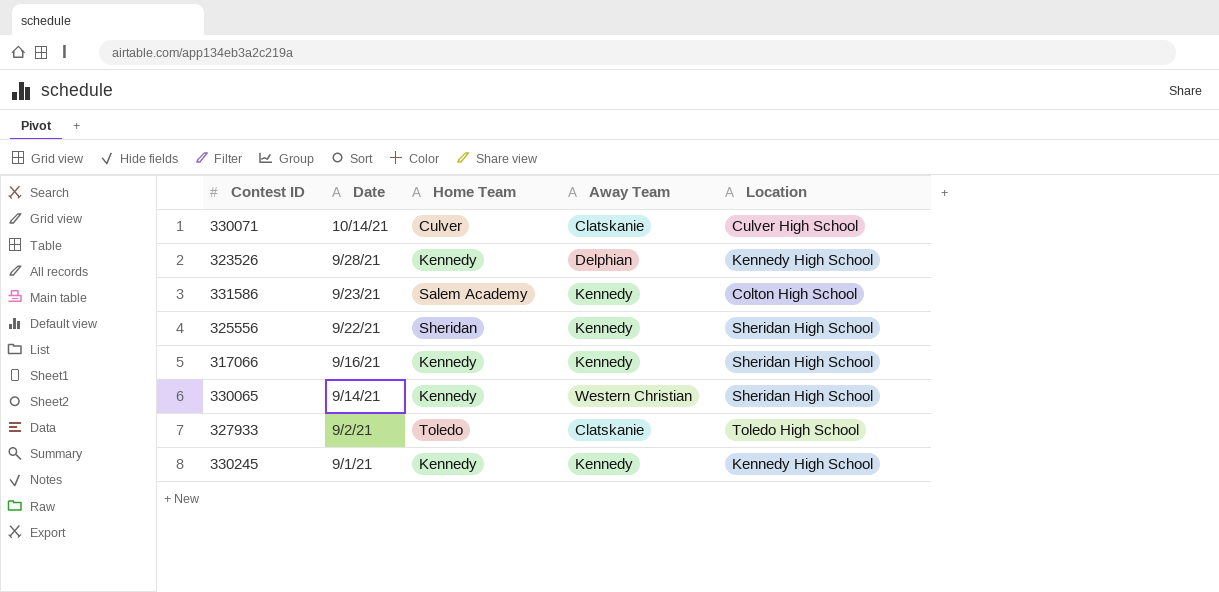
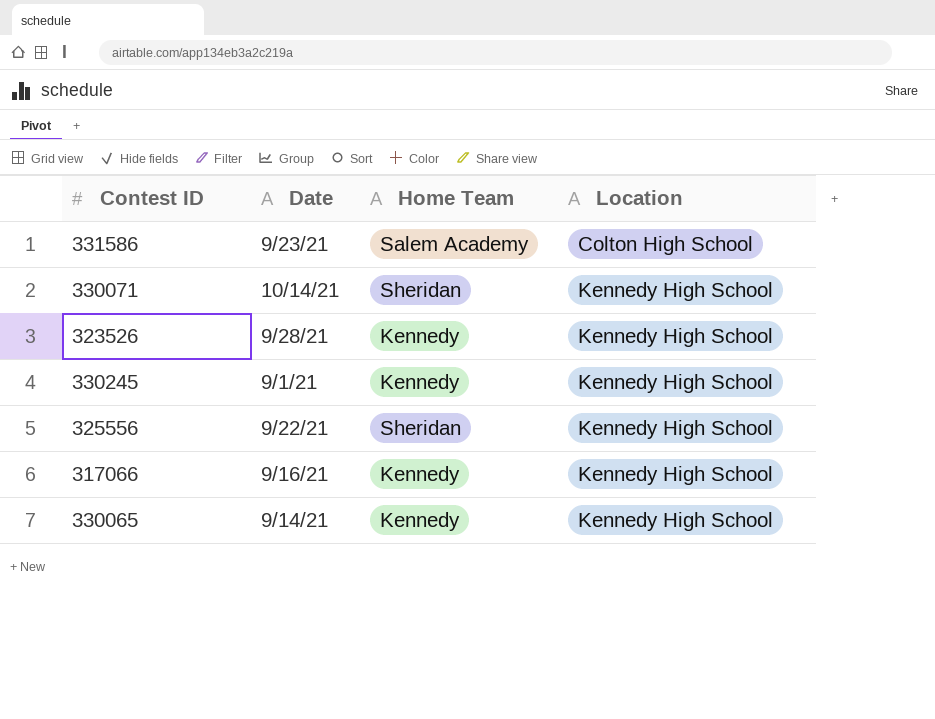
row order: Date descending -> Location ascending
column Away Team | position: 4 -> none
row 327933: 9/2/21 | Toledo | Clatskanie | Toledo High School -> none
330071 | Home Team: Culver -> Sheridan
330071 | Location: Culver High School -> Kennedy High School
325556 | Location: Sheridan High School -> Kennedy High School
317066 | Location: Sheridan High School -> Kennedy High School
330065 | Location: Sheridan High School -> Kennedy High School

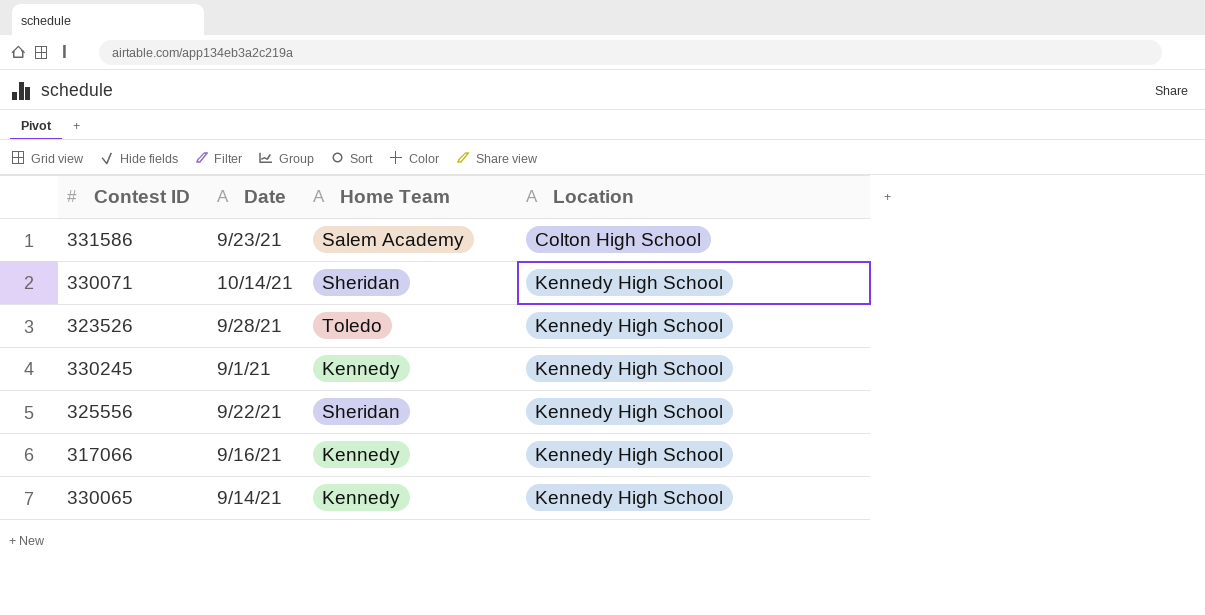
323526 | Home Team: Kennedy -> Toledo

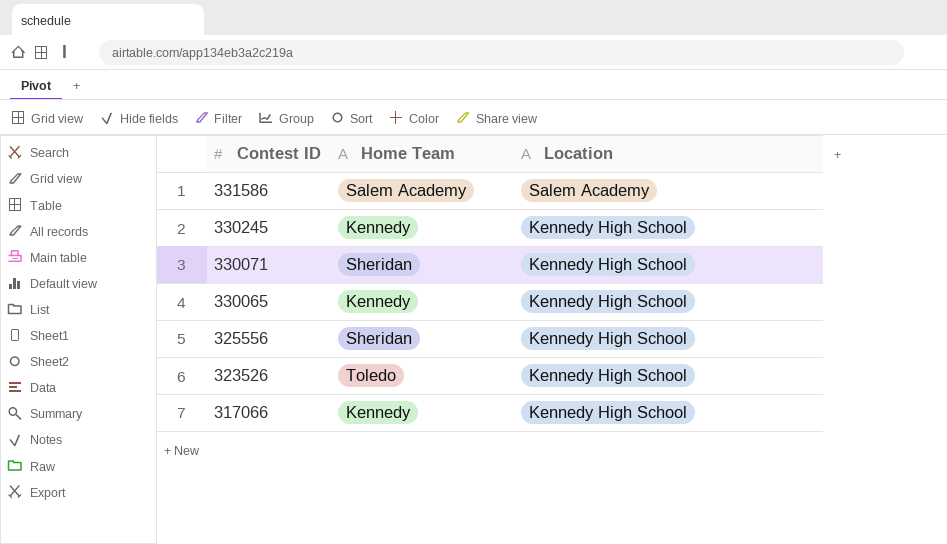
row order: Location ascending -> Contest ID descending
column Date | position: 2 -> none
331586 | Location: Colton High School -> Salem Academy

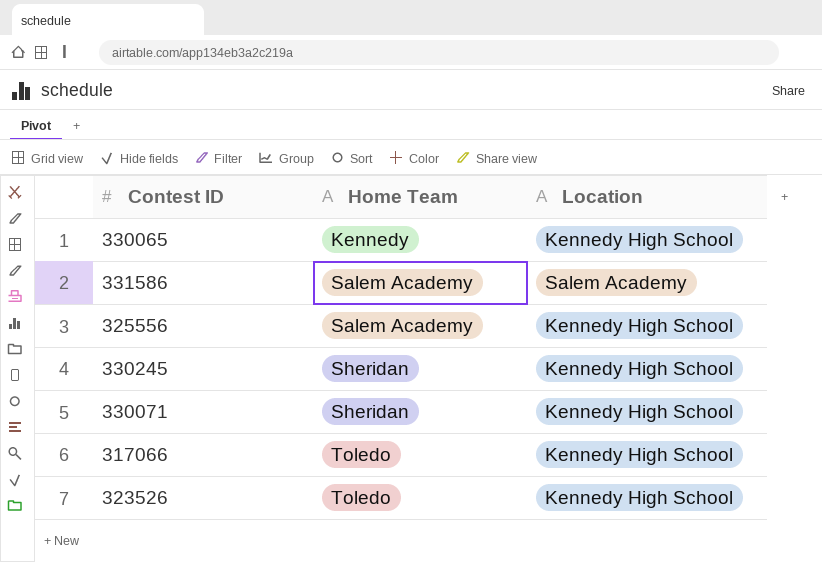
row order: Contest ID descending -> Home Team ascending
325556 | Home Team: Sheridan -> Salem Academy
330245 | Home Team: Kennedy -> Sheridan
317066 | Home Team: Kennedy -> Toledo

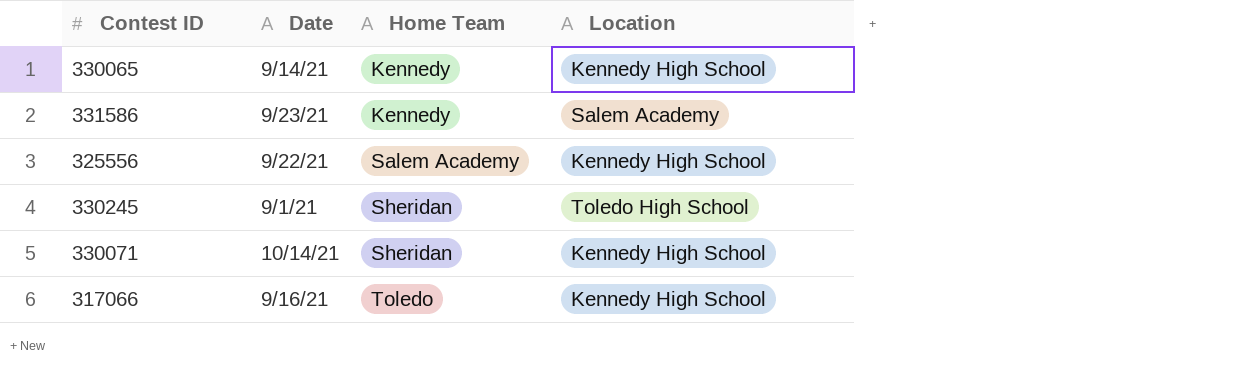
column Date | position: none -> 2
row 323526: Toledo | Kennedy High School -> none
331586 | Home Team: Salem Academy -> Kennedy
330245 | Location: Kennedy High School -> Toledo High School

